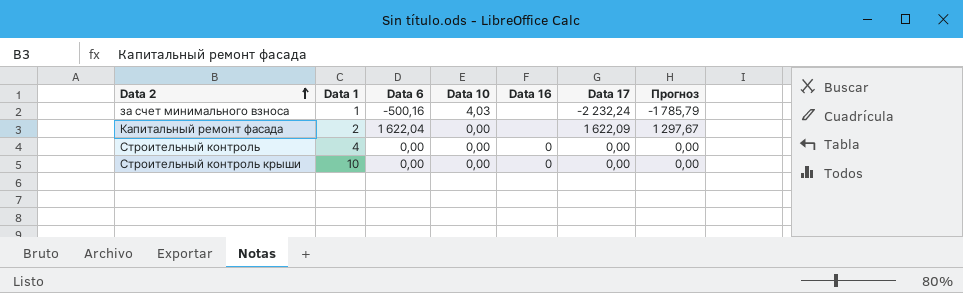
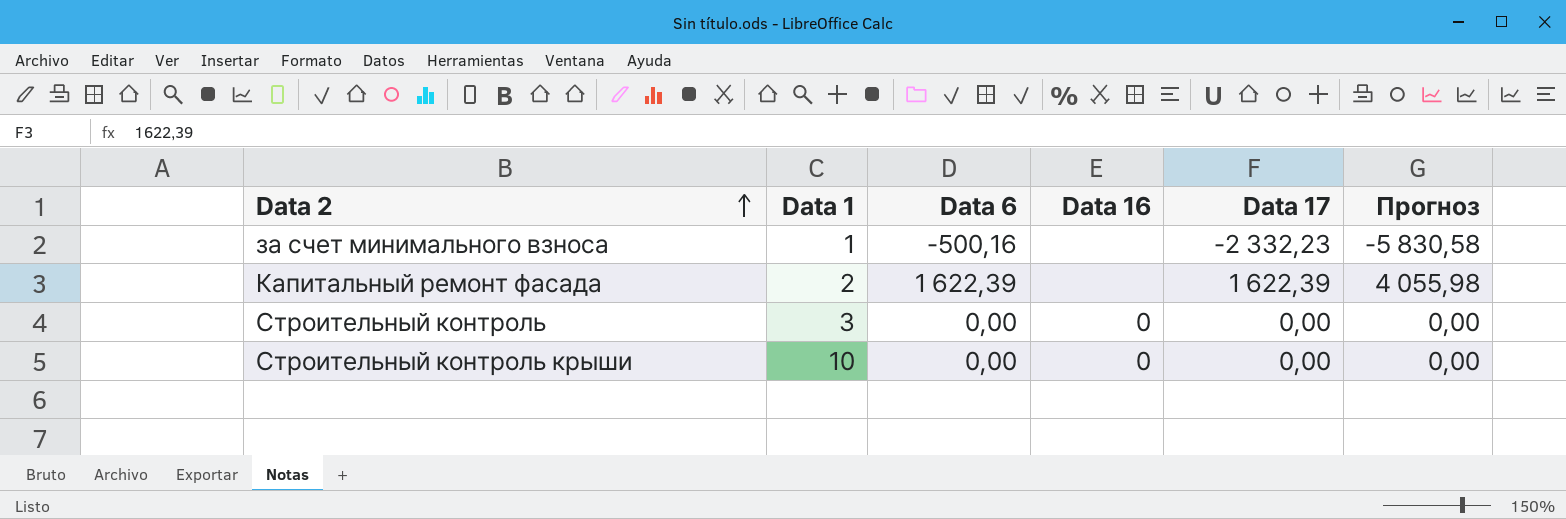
column Data 10 | position: 4 -> none
column Прогноз | formula: [Data 17] * 0,8 -> [Data 17] * 2,5
за счет минимального взноса | Data 17: -2 232,24 -> -2 332,23
Капитальный ремонт фасада | Data 6: 1 622,04 -> 1 622,39
Капитальный ремонт фасада | Data 17: 1 622,09 -> 1 622,39
Строительный контроль | Data 1: 4 -> 3

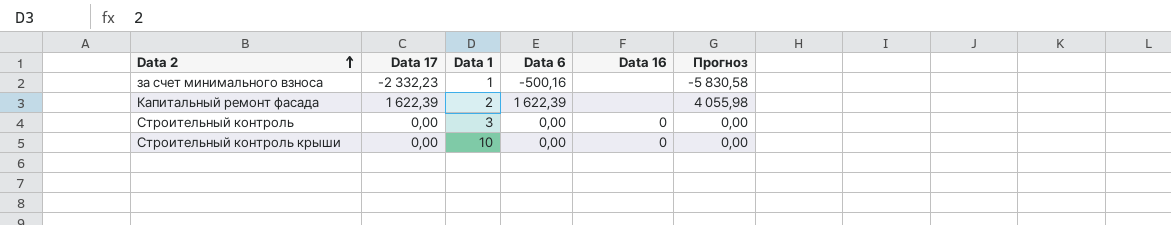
column Data 17 | position: 5 -> 2

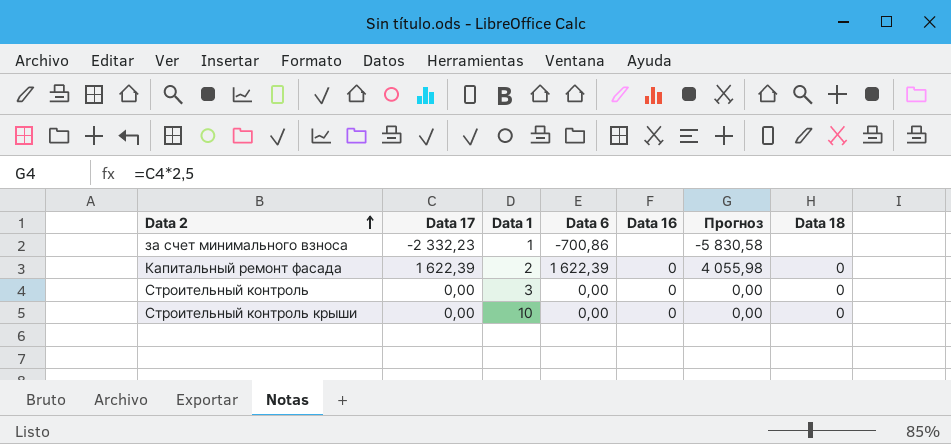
column Data 18 | position: none -> 7
за счет минимального взноса | Data 6: -500,16 -> -700,86
Капитальный ремонт фасада | Data 16: none -> 0

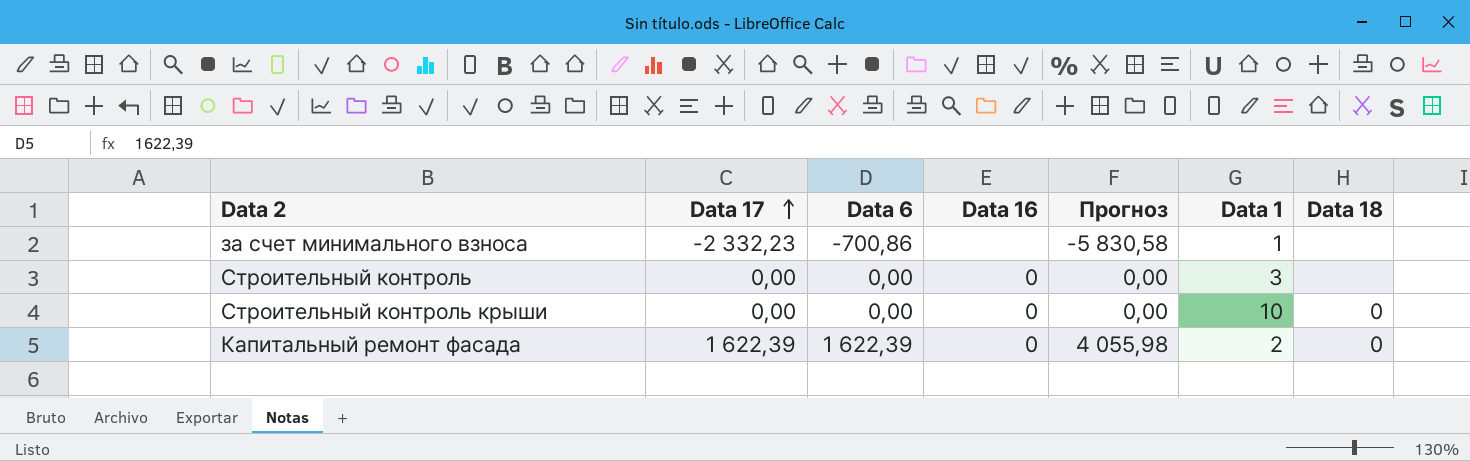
row order: Data 2 ascending -> Data 17 ascending
column Data 1 | position: 3 -> 6
Строительный контроль | Data 18: 0 -> none

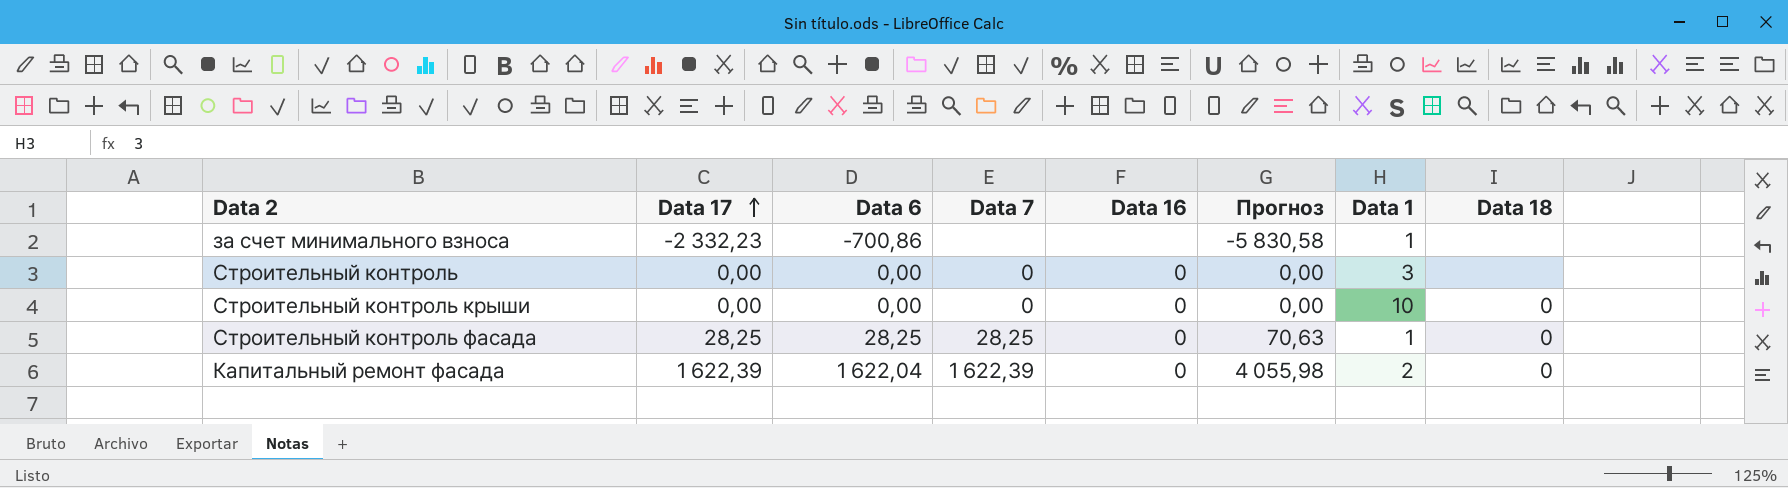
column Data 7 | position: none -> 4
row Строительный контроль фасада: none -> 28,25 | 28,25 | 28,25 | 0 | 70,63 | 1 | 0
Капитальный ремонт фасада | Data 6: 1 622,39 -> 1 622,04

